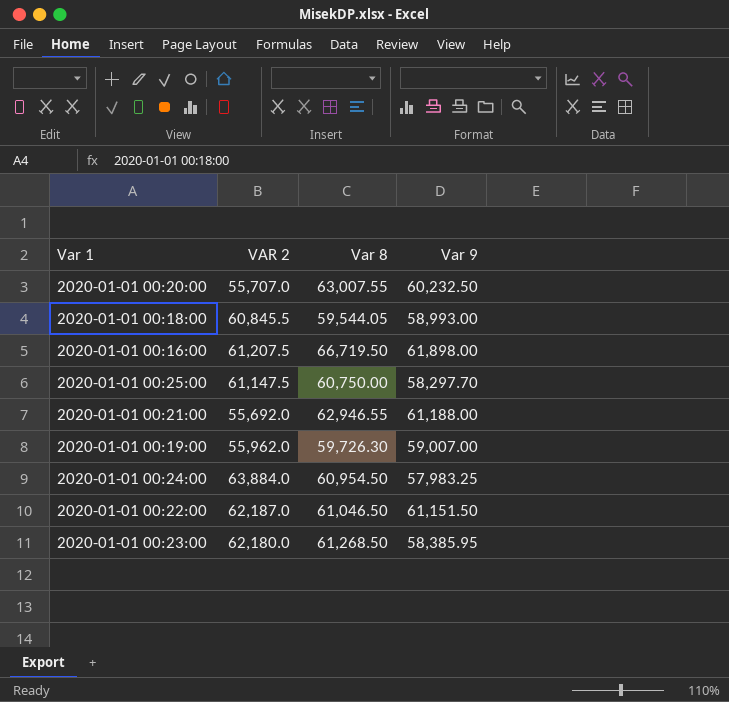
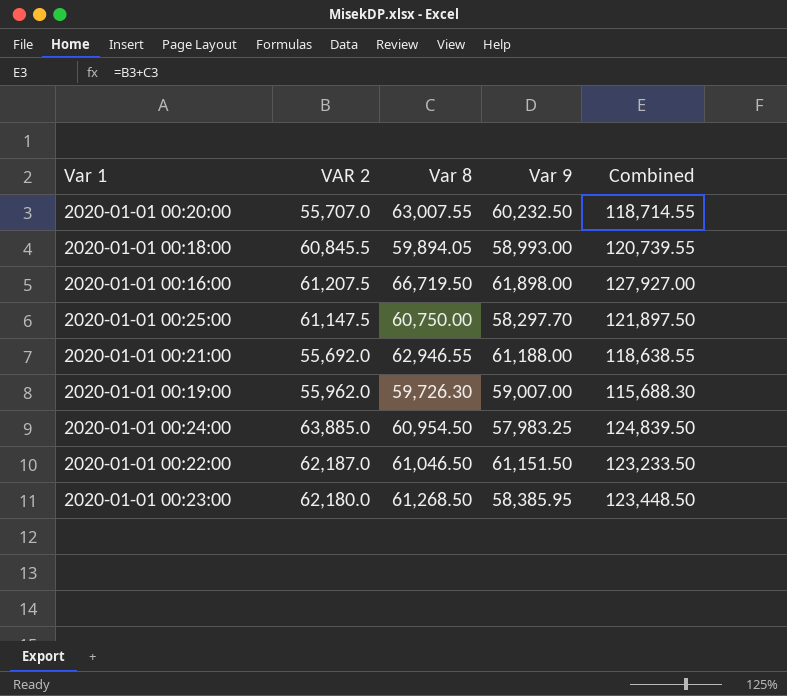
column Combined | formula: none -> [VAR 2] + [Var 8]
2020-01-01 00:18:00 | Var 8: 59,544.05 -> 59,894.05
2020-01-01 00:24:00 | VAR 2: 63,884.0 -> 63,885.0

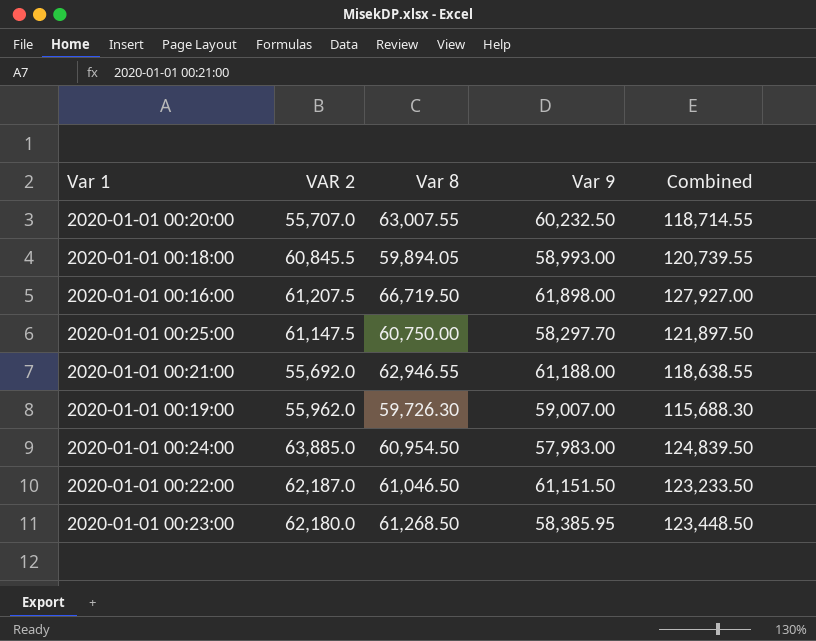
2020-01-01 00:24:00 | Var 9: 57,983.25 -> 57,983.00

